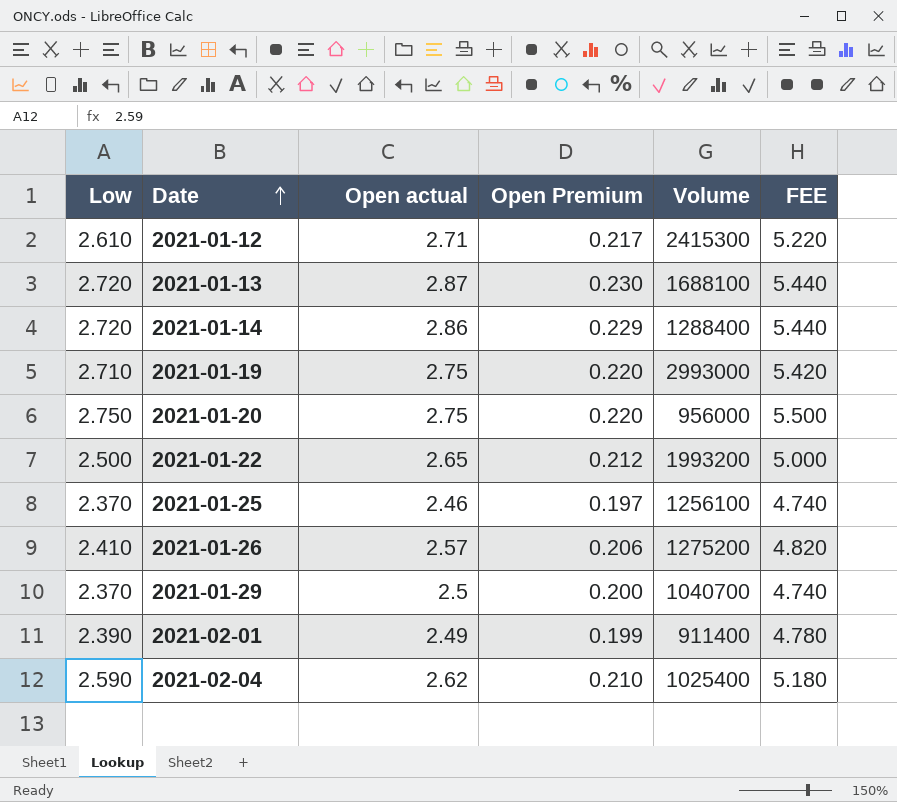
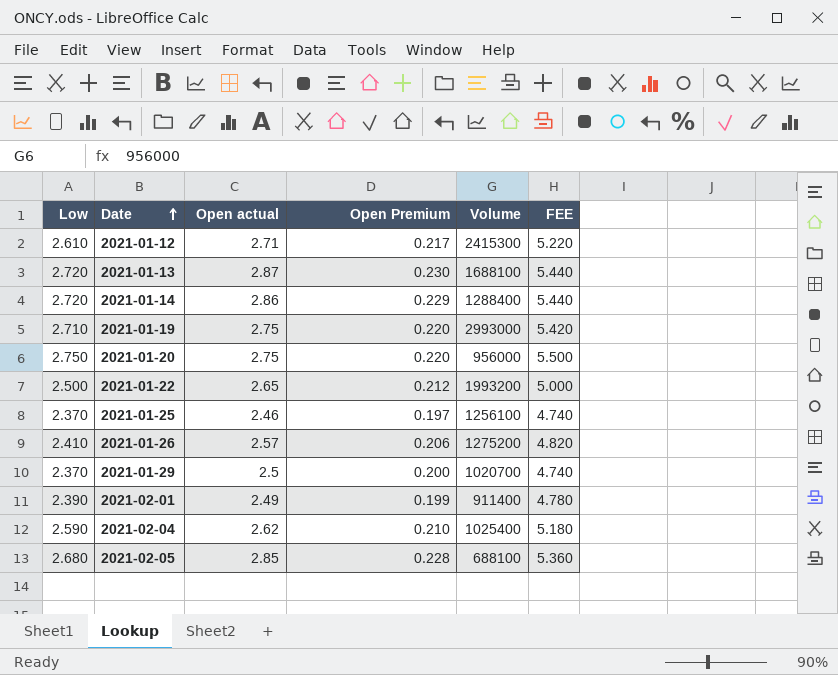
2021-01-29 | Volume: 1040700 -> 1020700
row 2021-02-05: none -> 2.680 | 2.85 | 0.228 | 688100 | 5.360

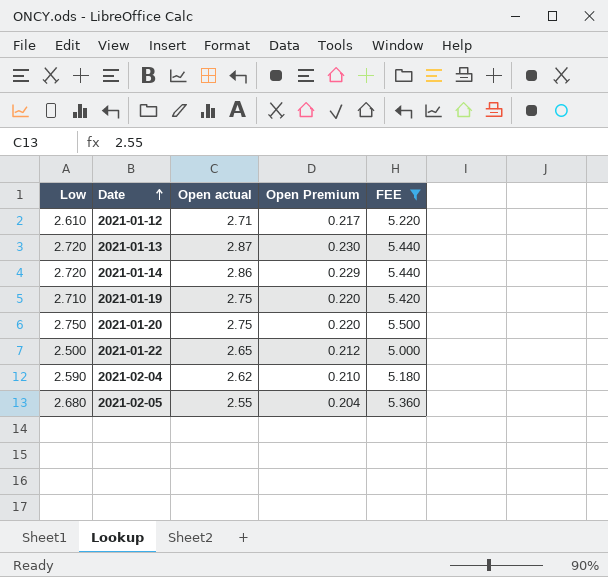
filter: none -> FEE >= 5.000
column Volume | position: 5 -> none
2021-02-05 | Open actual: 2.85 -> 2.55
2021-02-05 | Open Premium: 0.228 -> 0.204

